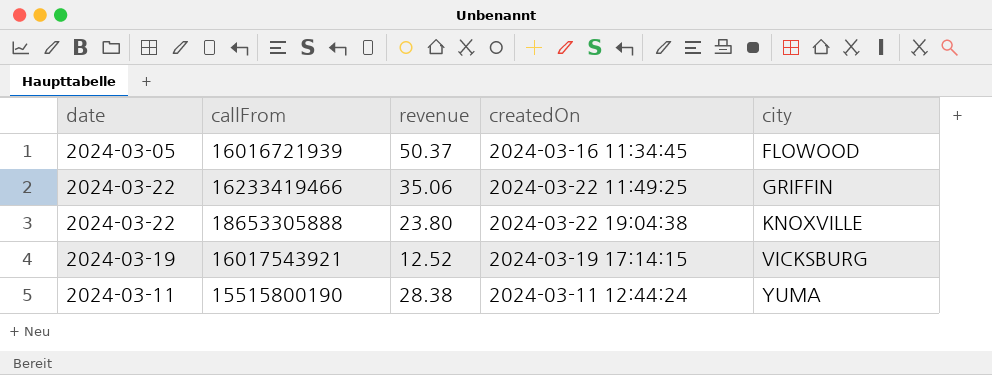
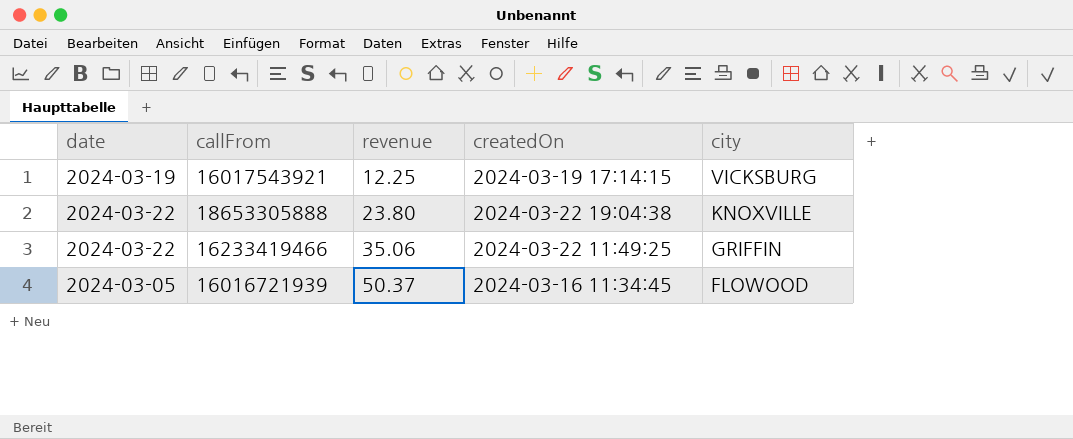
row order: city ascending -> revenue ascending
row 15515800190: 2024-03-11 | 28.38 | 2024-03-11 12:44:24 | YUMA -> none
16017543921 | revenue: 12.52 -> 12.25

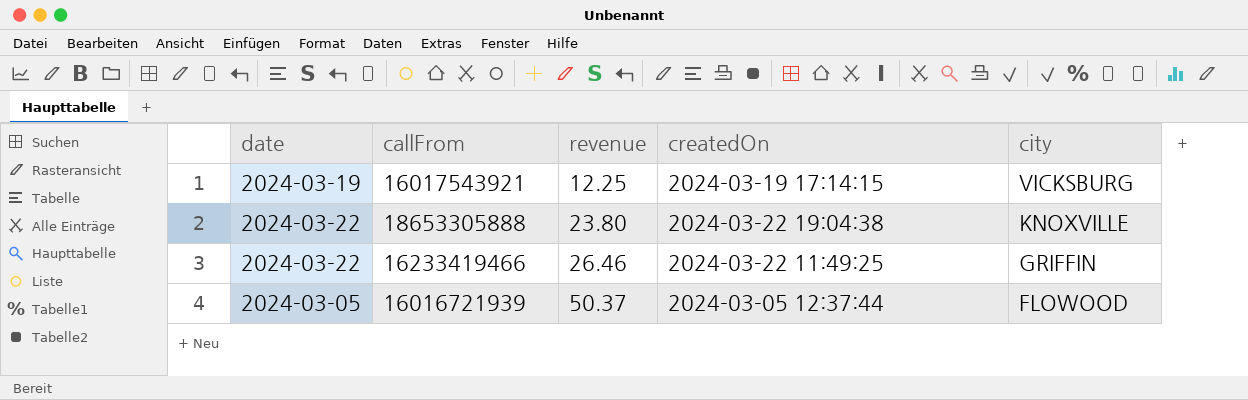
16233419466 | revenue: 35.06 -> 26.46
16016721939 | createdOn: 2024-03-16 11:34:45 -> 2024-03-05 12:37:44

